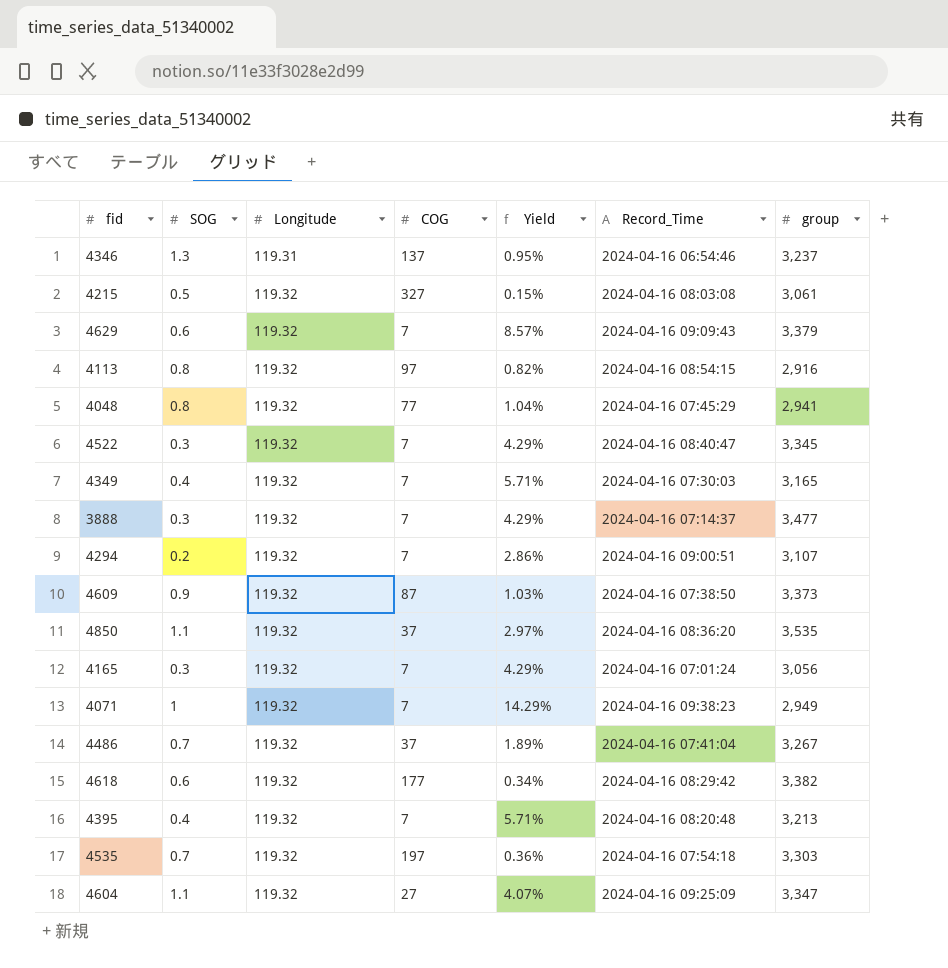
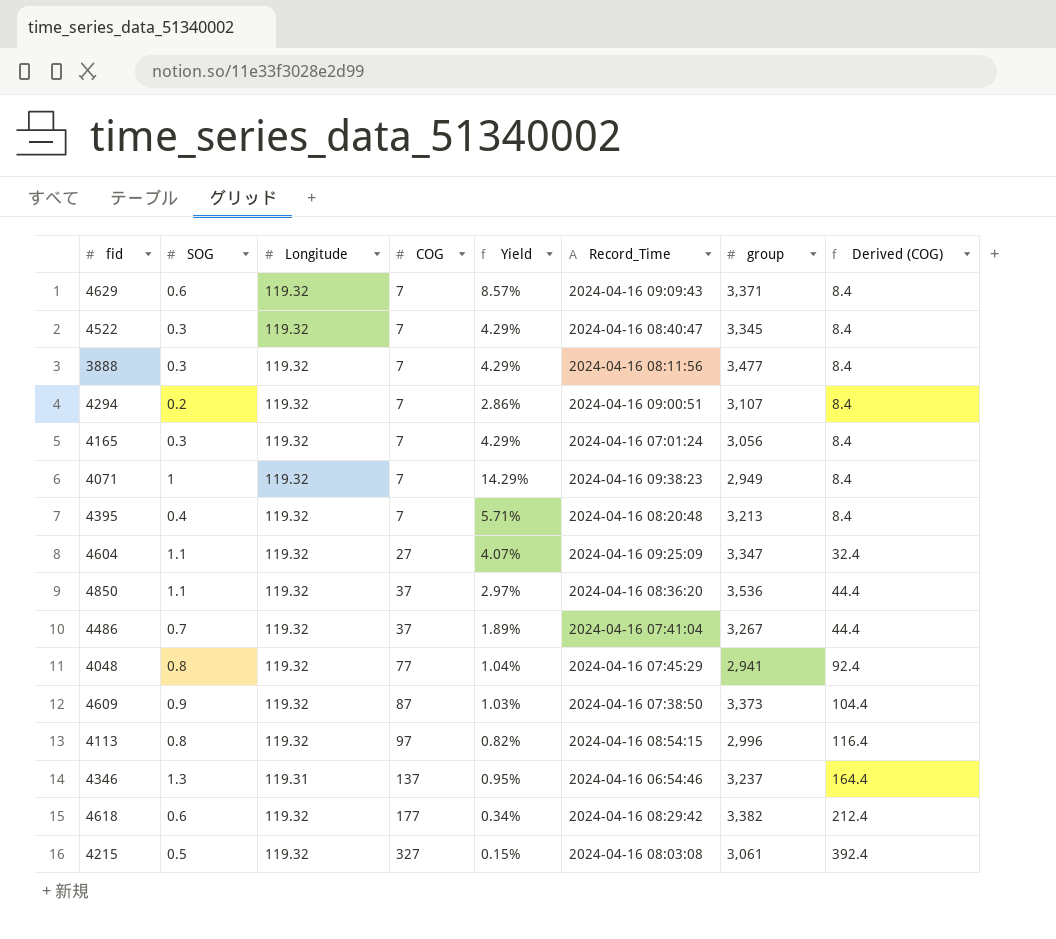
row order: Longitude ascending -> COG ascending
column Derived (COG) | formula: none -> [COG] * 1.2
row 4349: 0.4 | 119.32 | 7 | 5.71% | 2024-04-16 07:30:03 | 3,165 -> none
row 4535: 0.7 | 119.32 | 197 | 0.36% | 2024-04-16 07:54:18 | 3,303 -> none
4629 | group: 3,379 -> 3,371
3888 | Record_Time: 2024-04-16 07:14:37 -> 2024-04-16 08:11:56
4850 | group: 3,535 -> 3,536
4113 | group: 2,916 -> 2,996

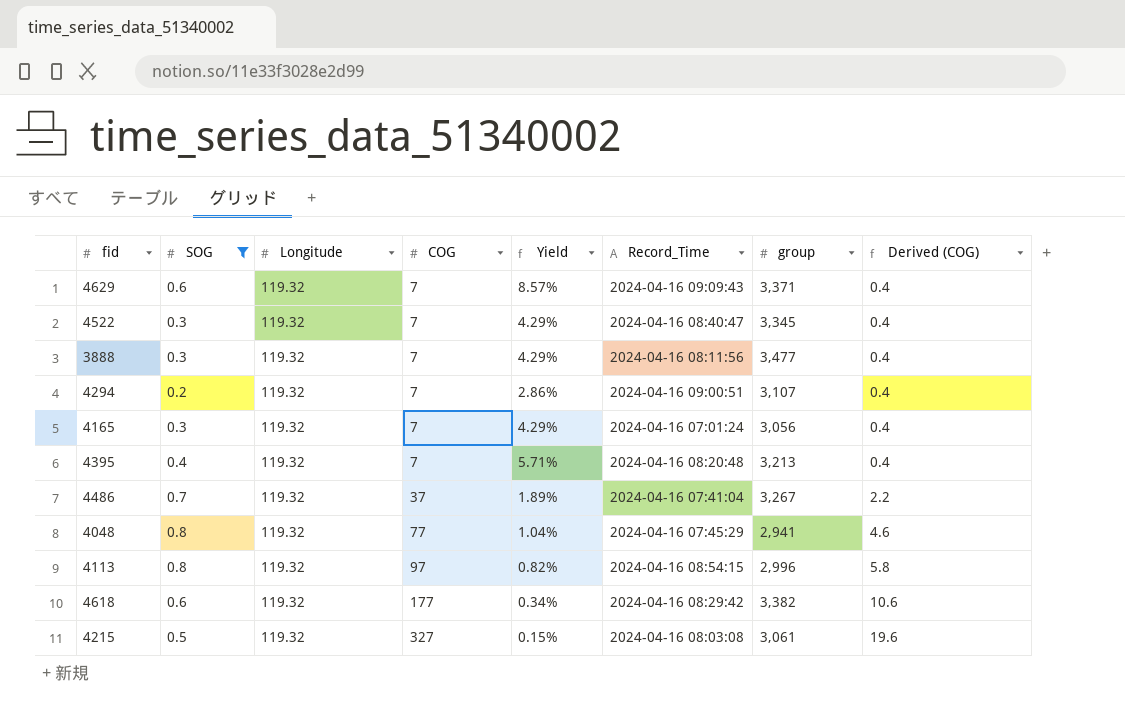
filter: none -> SOG <= 0.8
column Derived (COG) | formula: [COG] * 1.2 -> [COG] * 0.06

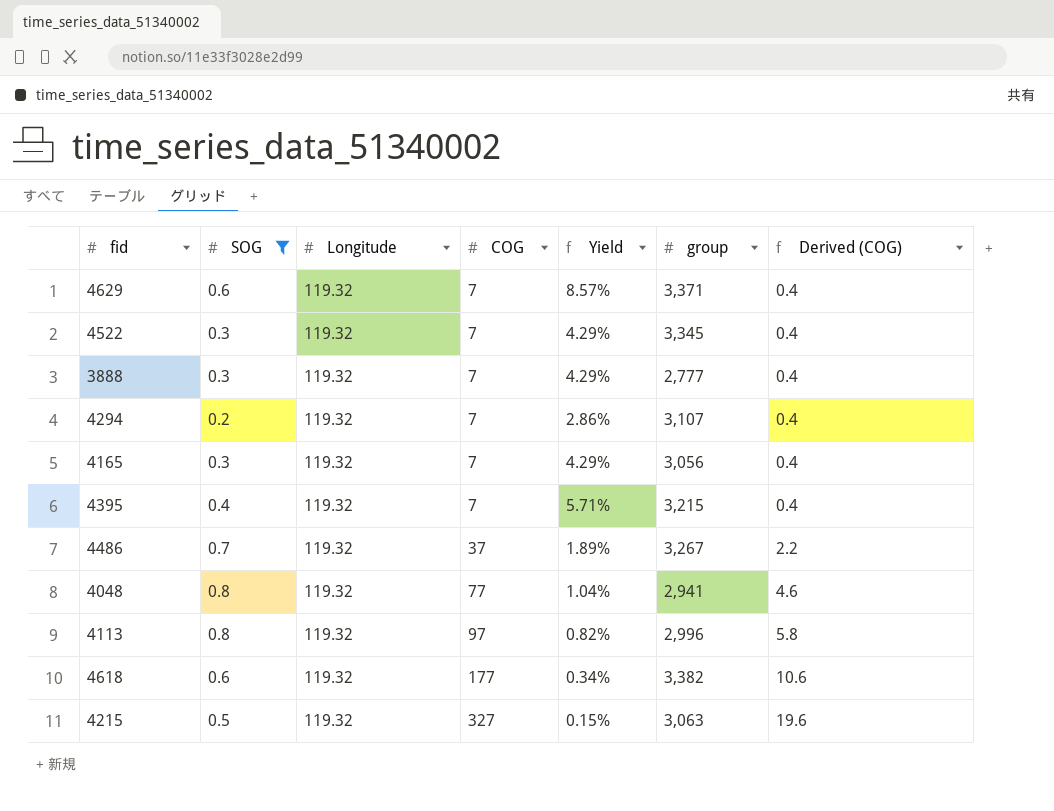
column Record_Time | position: 6 -> none
3888 | group: 3,477 -> 2,777
4395 | group: 3,213 -> 3,215
4215 | group: 3,061 -> 3,063

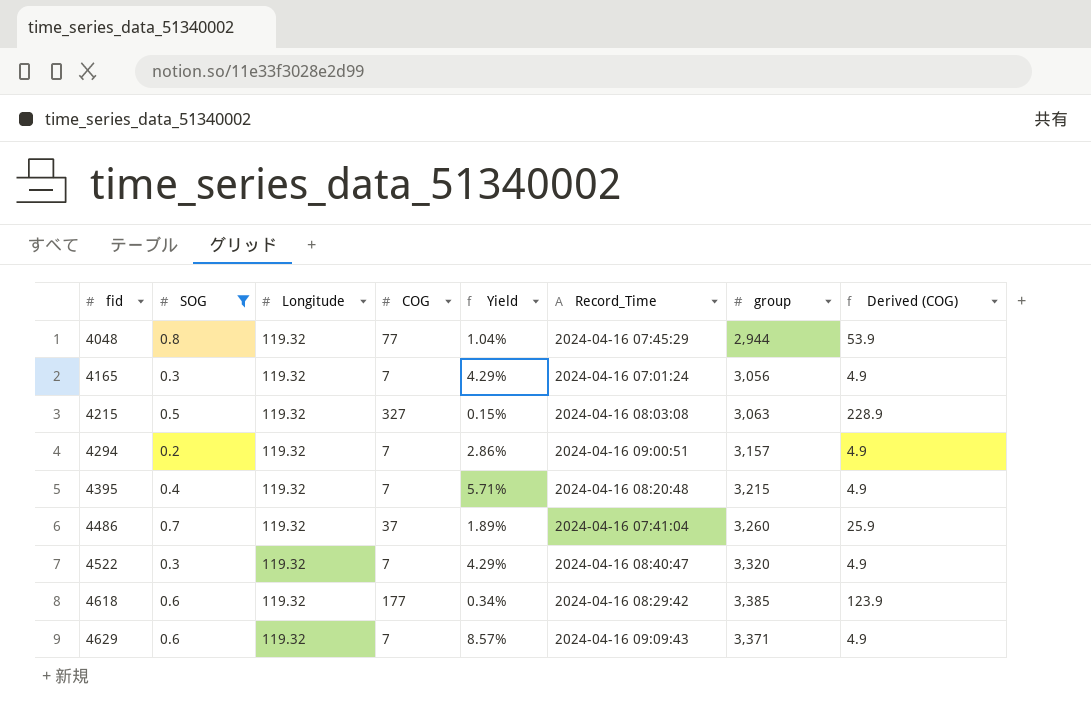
row order: COG ascending -> fid ascending
column Record_Time | position: none -> 6
column Derived (COG) | formula: [COG] * 0.06 -> [COG] * 0.7
row 3888: 0.3 | 119.32 | 7 | 4.29% | 2,777 | 0.4 -> none
row 4113: 0.8 | 119.32 | 97 | 0.82% | 2,996 | 5.8 -> none
4048 | group: 2,941 -> 2,944
4294 | group: 3,107 -> 3,157
4486 | group: 3,267 -> 3,260
4522 | group: 3,345 -> 3,320
4618 | group: 3,382 -> 3,385

